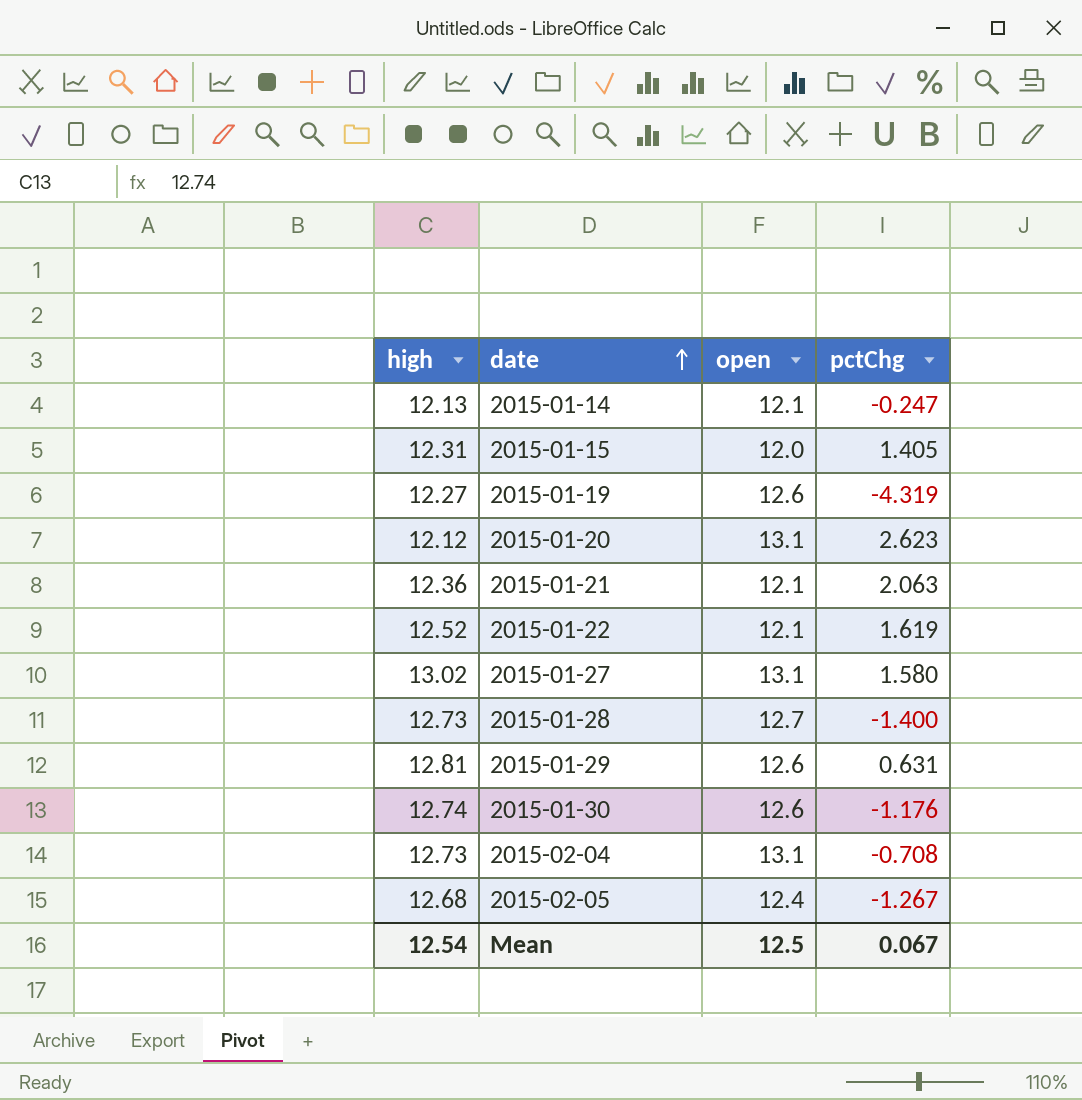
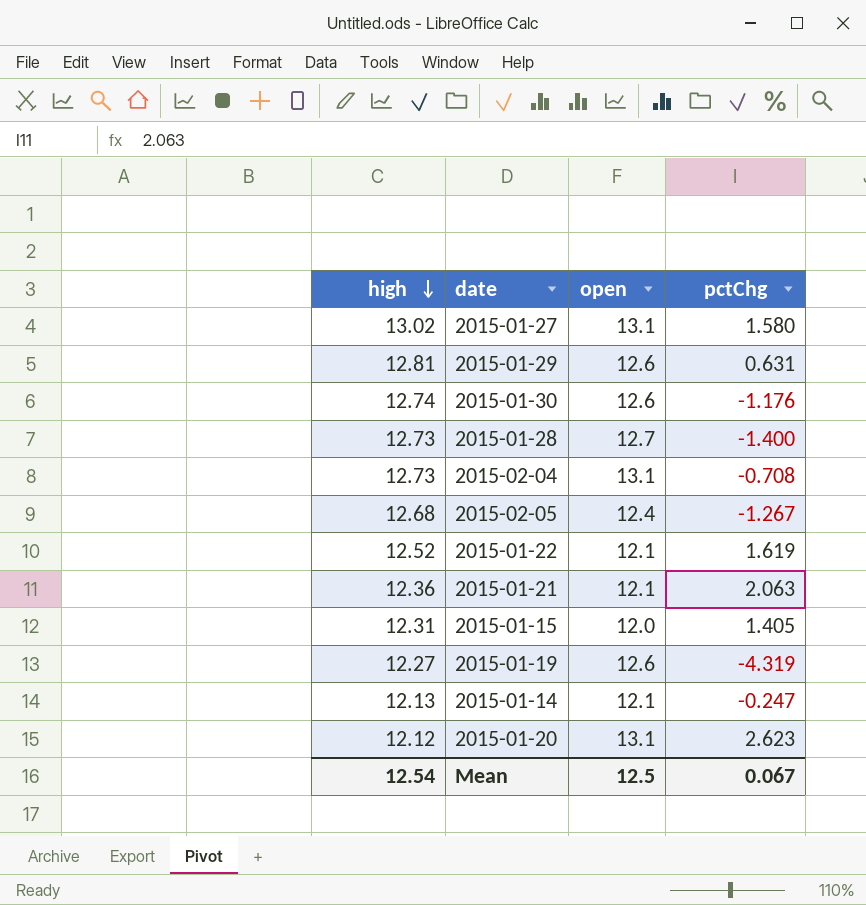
row order: date ascending -> high descending

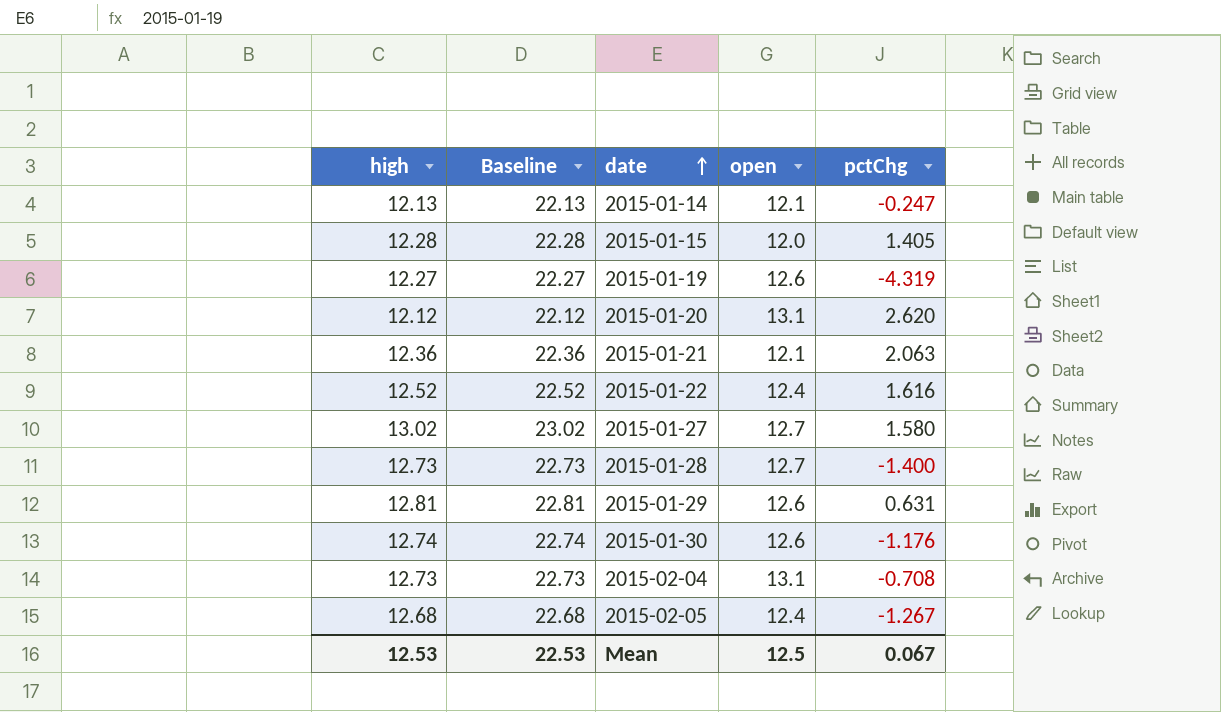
row order: high descending -> date ascending
column Baseline | formula: none -> [high] + 10
2015-01-15 | high: 12.31 -> 12.28
2015-01-20 | pctChg: 2.623 -> 2.620
2015-01-22 | open: 12.1 -> 12.4
2015-01-22 | pctChg: 1.619 -> 1.616
2015-01-27 | open: 13.1 -> 12.7
Mean | high: 12.54 -> 12.53

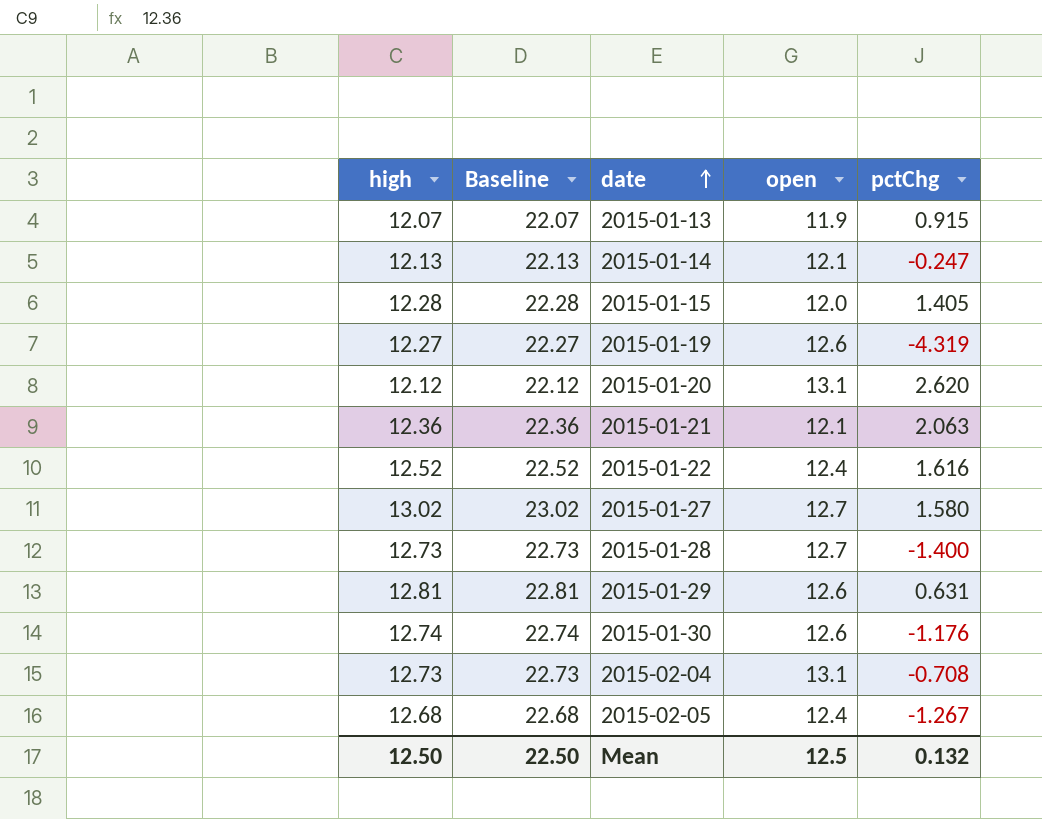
row 2015-01-13: none -> 12.07 | 22.07 | 11.9 | 0.915
Mean | high: 12.53 -> 12.50
Mean | Baseline: 22.53 -> 22.50
Mean | pctChg: 0.067 -> 0.132

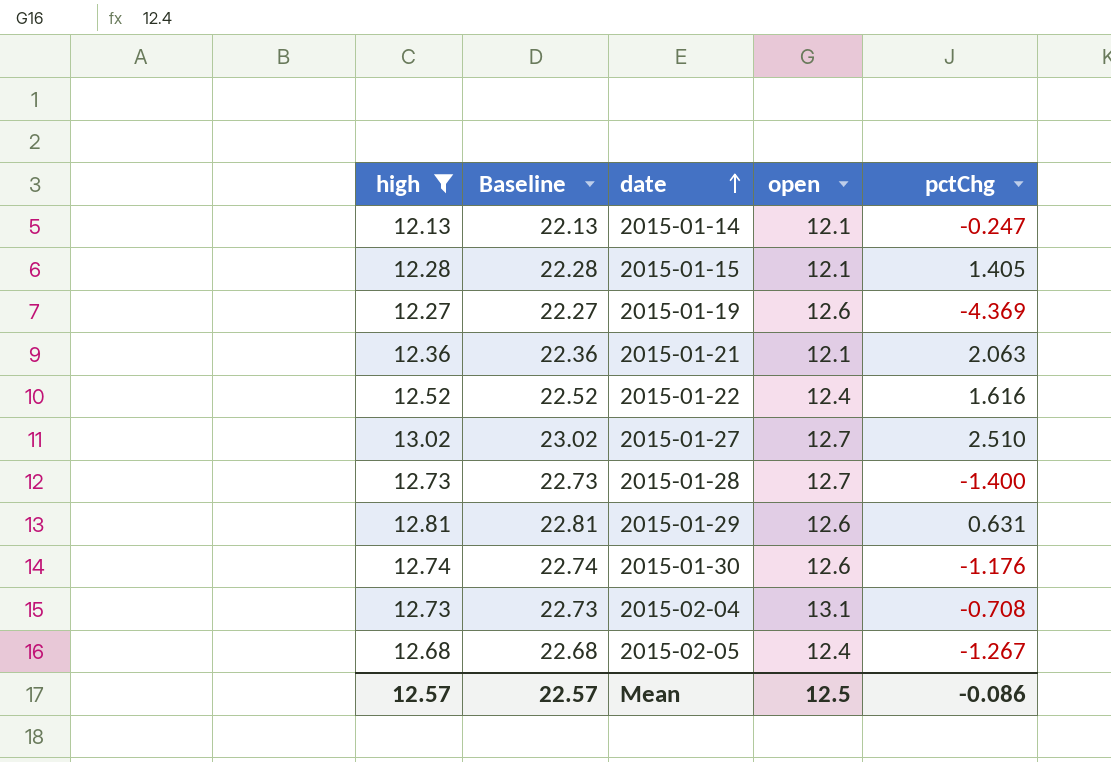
filter: none -> high >= 12.13
2015-01-15 | open: 12.0 -> 12.1
2015-01-19 | pctChg: -4.319 -> -4.369
2015-01-27 | pctChg: 1.580 -> 2.510
Mean | high: 12.50 -> 12.57
Mean | Baseline: 22.50 -> 22.57
Mean | pctChg: 0.132 -> -0.086

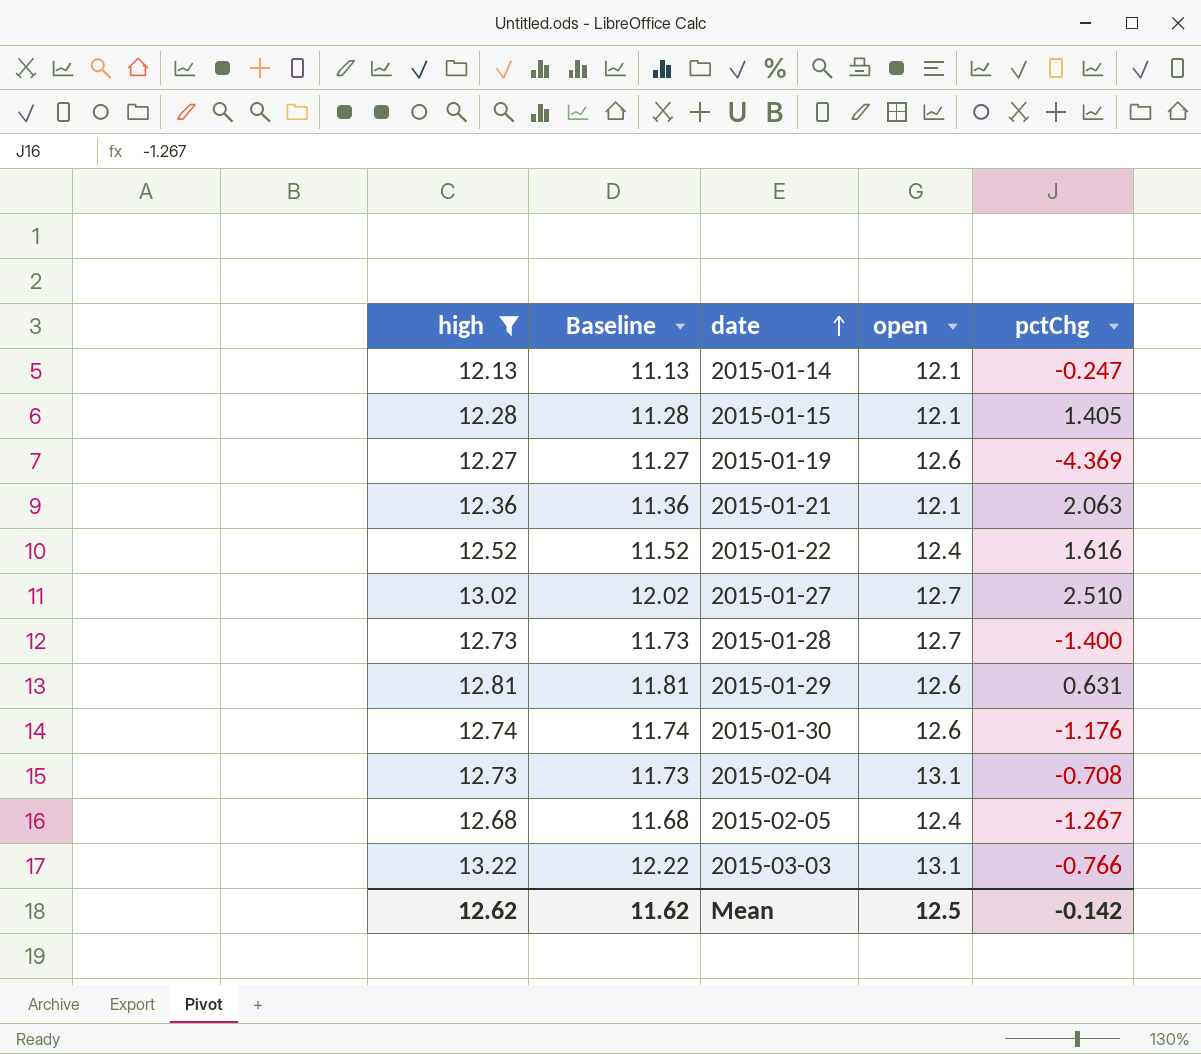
column Baseline | formula: [high] + 10 -> [high] - 1
row 2015-03-03: none -> 13.22 | 12.22 | 13.1 | -0.766
Mean | high: 12.57 -> 12.62
Mean | Baseline: 22.57 -> 11.62
Mean | pctChg: -0.086 -> -0.142

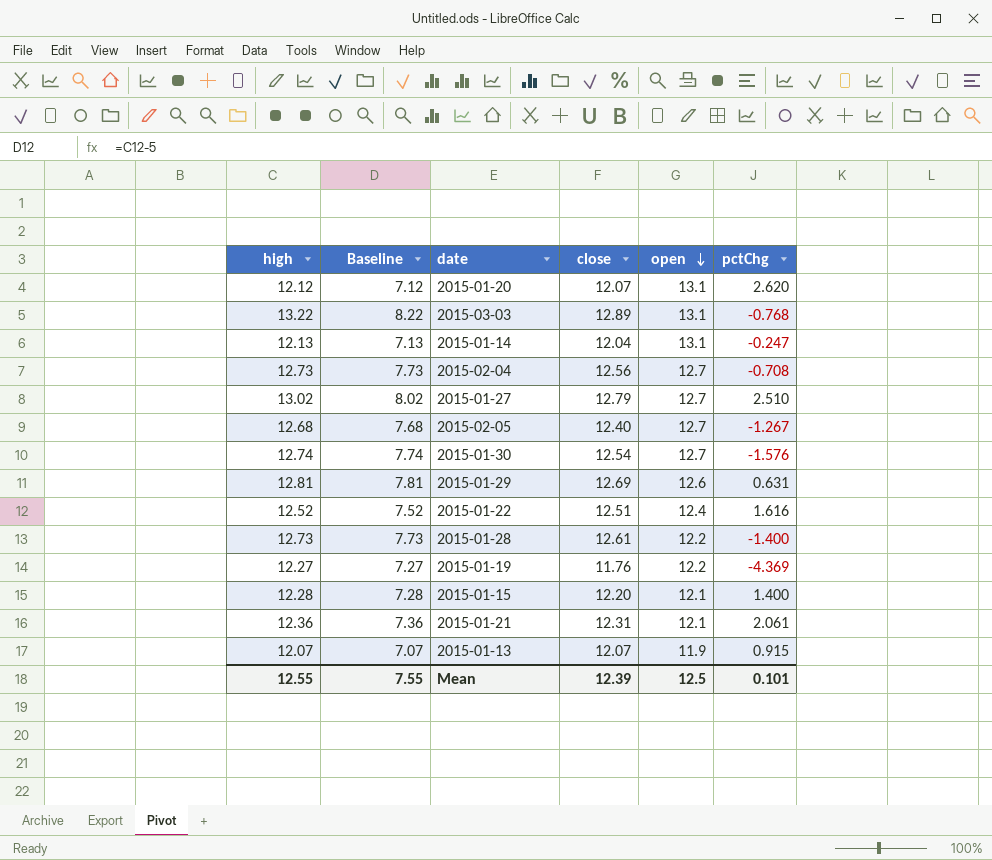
filter: high >= 12.13 -> none
row order: date ascending -> open descending
column Baseline | formula: [high] - 1 -> [high] - 5
column close | position: none -> 4
2015-03-03 | pctChg: -0.766 -> -0.768
2015-01-14 | open: 12.1 -> 13.1
2015-02-04 | open: 13.1 -> 12.7
2015-02-05 | open: 12.4 -> 12.7
2015-01-30 | open: 12.6 -> 12.7
2015-01-30 | pctChg: -1.176 -> -1.576
2015-01-28 | open: 12.7 -> 12.2
2015-01-19 | open: 12.6 -> 12.2
2015-01-15 | pctChg: 1.405 -> 1.400
2015-01-21 | pctChg: 2.063 -> 2.061
Mean | high: 12.62 -> 12.55
Mean | Baseline: 11.62 -> 7.55
Mean | pctChg: -0.142 -> 0.101

